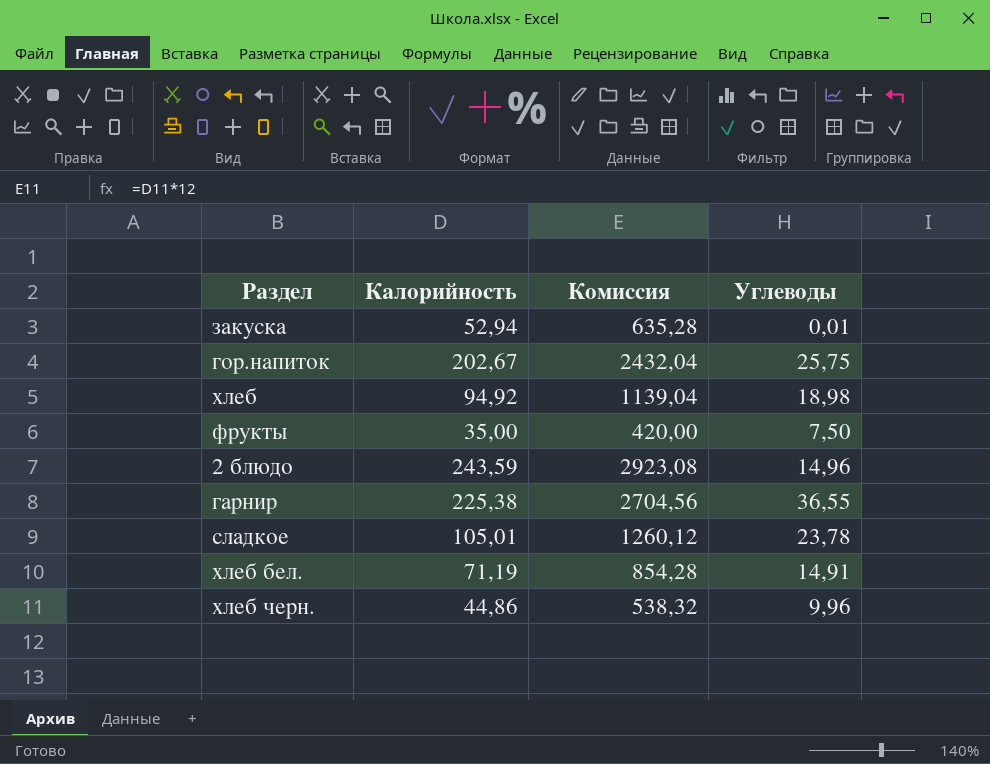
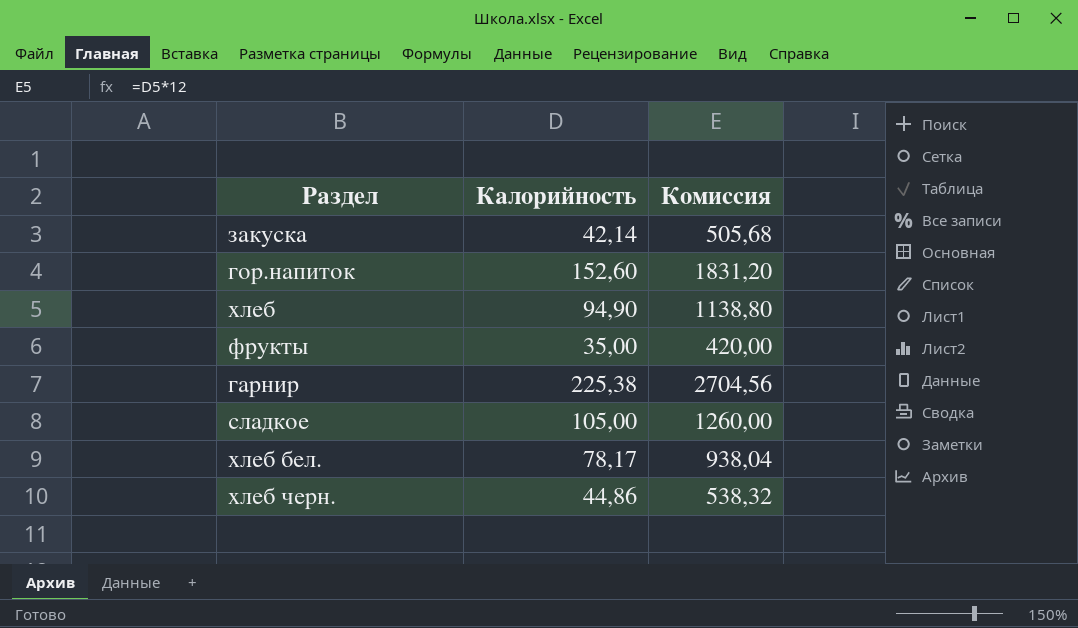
column Углеводы | position: 4 -> none
row 2 блюдо: 243,59 | 2923,08 | 14,96 -> none
закуска | Калорийность: 52,94 -> 42,14
закуска | Комиссия: 635,28 -> 505,68
гор.напиток | Калорийность: 202,67 -> 152,60
гор.напиток | Комиссия: 2432,04 -> 1831,20
хлеб | Калорийность: 94,92 -> 94,90
хлеб | Комиссия: 1139,04 -> 1138,80
сладкое | Калорийность: 105,01 -> 105,00
сладкое | Комиссия: 1260,12 -> 1260,00
хлеб бел. | Калорийность: 71,19 -> 78,17
хлеб бел. | Комиссия: 854,28 -> 938,04

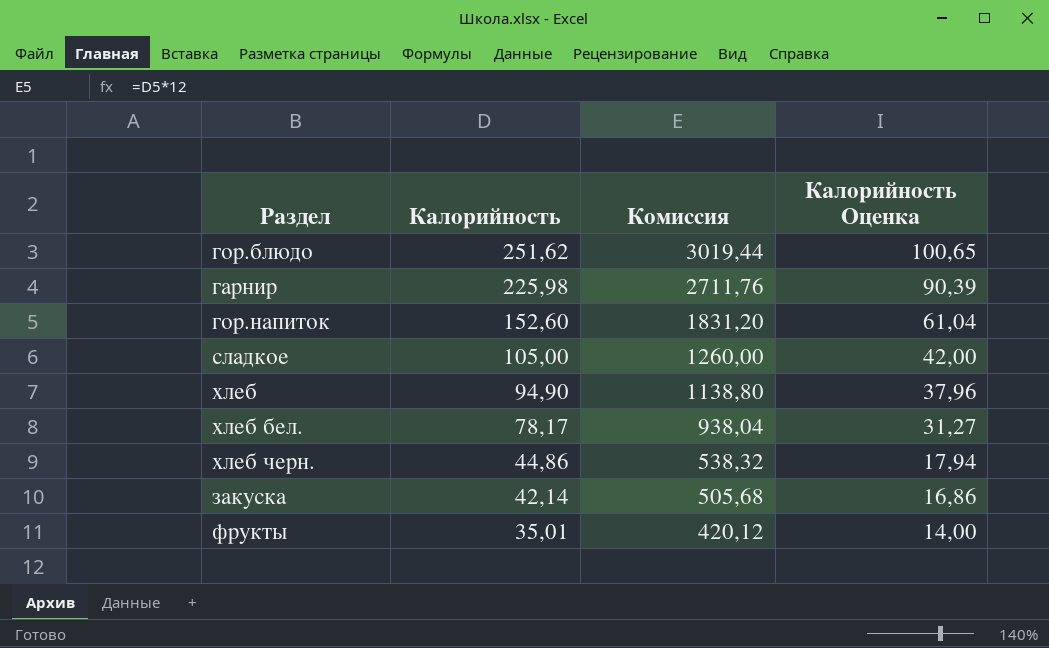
row order: none -> Калорийность descending
column Калорийность Оценка | formula: none -> [Калорийность] * 0,4
row гор.блюдо: none -> 251,62 | 3019,44 | 100,65
гарнир | Калорийность: 225,38 -> 225,98
гарнир | Комиссия: 2704,56 -> 2711,76
фрукты | Калорийность: 35,00 -> 35,01
фрукты | Комиссия: 420,00 -> 420,12

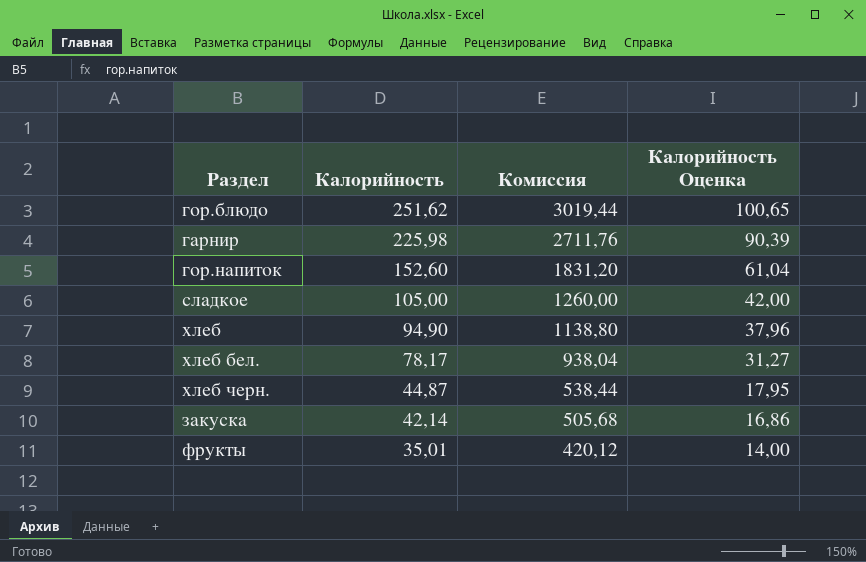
хлеб черн. | Калорийность: 44,86 -> 44,87
хлеб черн. | Комиссия: 538,32 -> 538,44
хлеб черн. | Калорийность Оценка: 17,94 -> 17,95

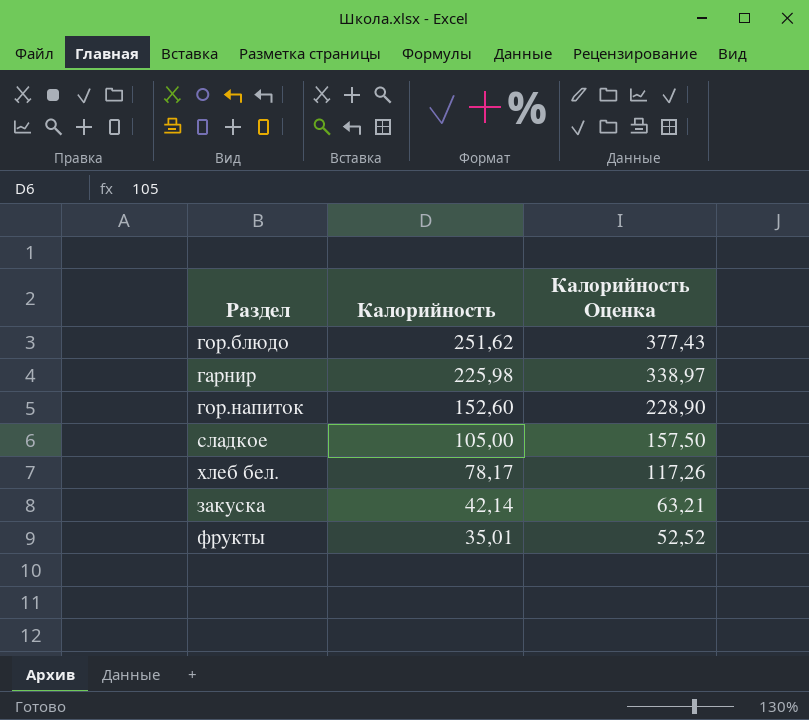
column Комиссия | formula: [Калорийность] * 12 -> none
column Калорийность Оценка | formula: [Калорийность] * 0,4 -> [Калорийность] * 1,5
row хлеб: 94,90 | 1138,80 | 37,96 -> none
row хлеб черн.: 44,87 | 538,44 | 17,95 -> none

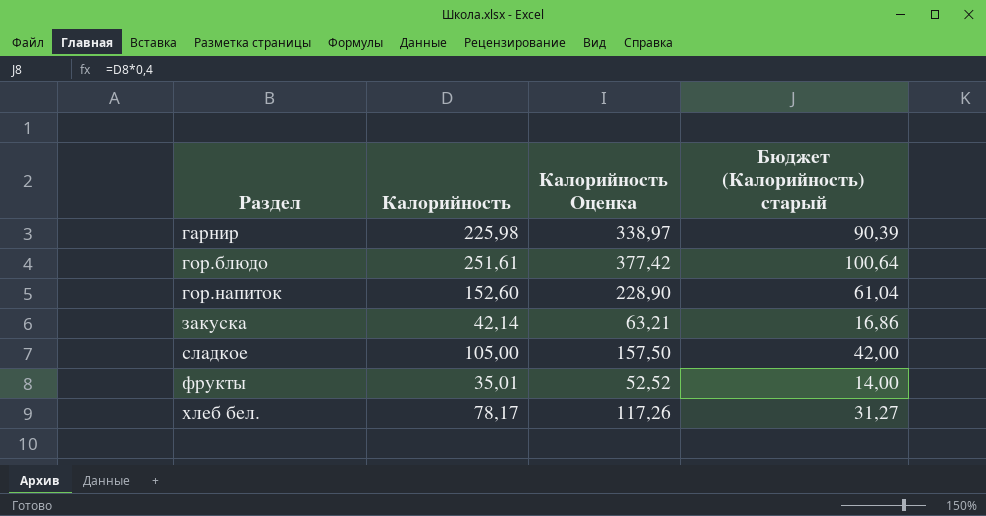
row order: Калорийность descending -> Раздел ascending
column Бюджет (Калорийность) старый | formula: none -> [Калорийность] * 0,4
гор.блюдо | Калорийность: 251,62 -> 251,61
гор.блюдо | Калорийность Оценка: 377,43 -> 377,42

